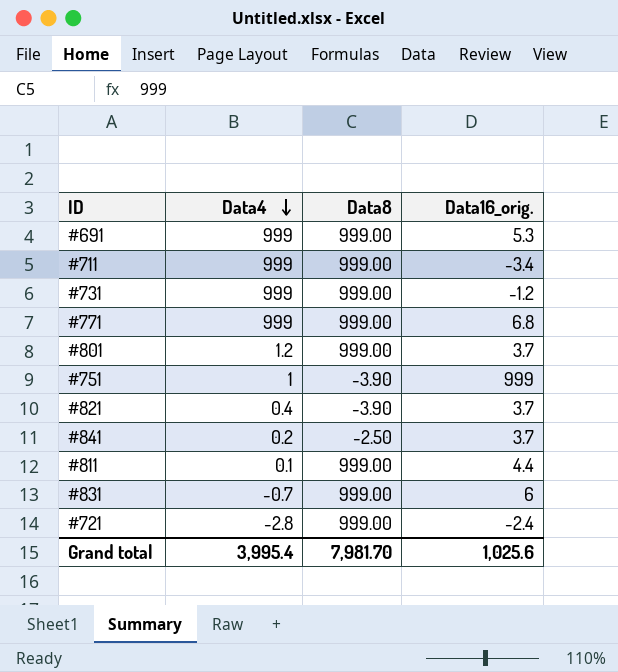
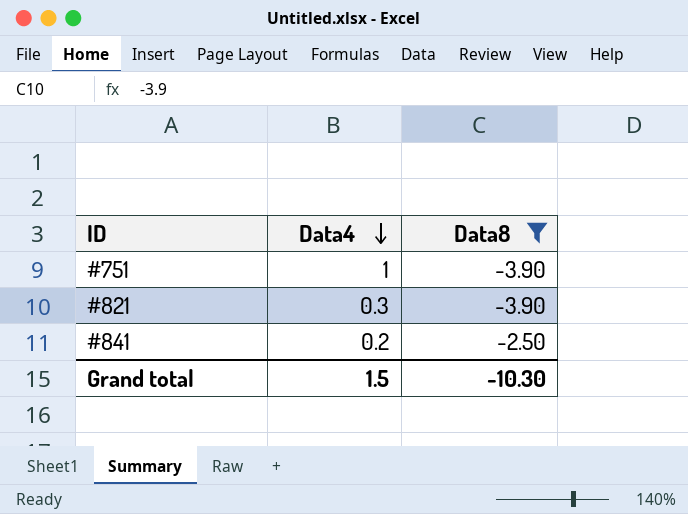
filter: none -> Data8 != 999.00
column Data16_orig. | position: 4 -> none
#821 | Data4: 0.4 -> 0.3
Grand total | Data4: 3,995.4 -> 1.5
Grand total | Data8: 7,981.70 -> -10.30

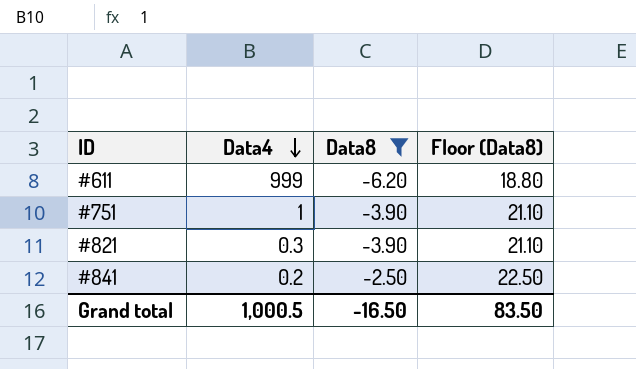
column Floor (Data8) | formula: none -> [Data8] + 25
row #611: none -> 999 | -6.20 | 18.80
Grand total | Data4: 1.5 -> 1,000.5
Grand total | Data8: -10.30 -> -16.50

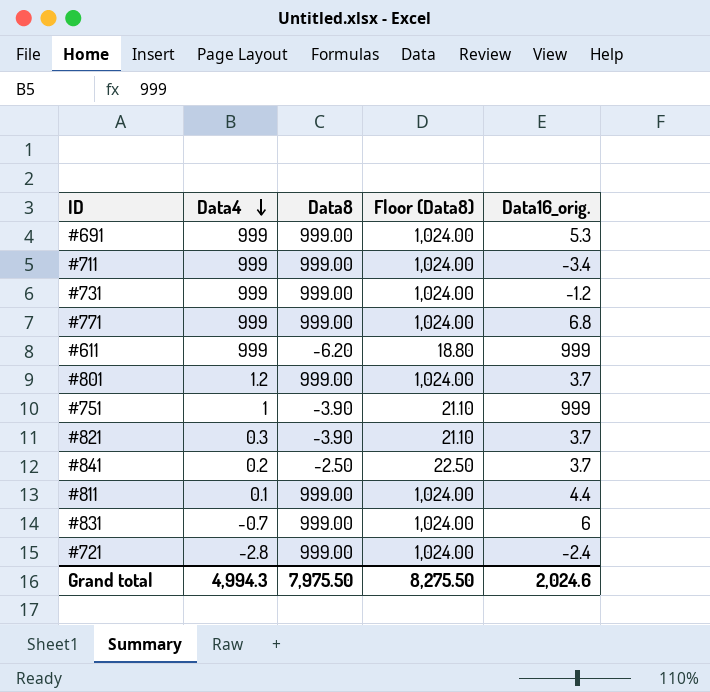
filter: Data8 != 999.00 -> none
column Data16_orig. | position: none -> 5
Grand total | Data4: 1,000.5 -> 4,994.3
Grand total | Data8: -16.50 -> 7,975.50
Grand total | Floor (Data8): 83.50 -> 8,275.50

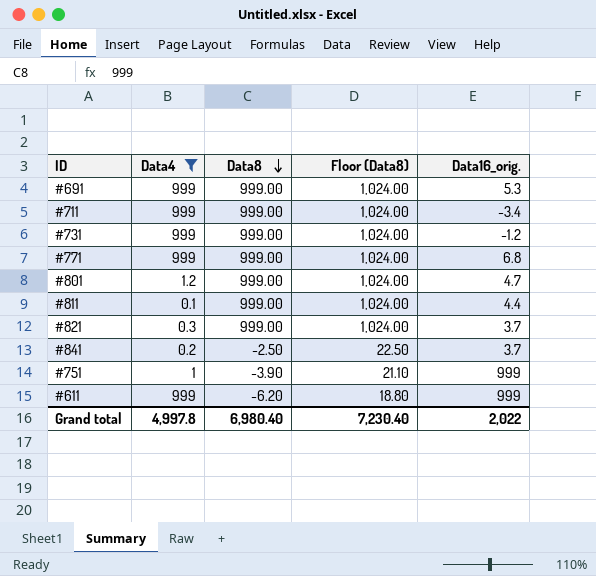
filter: none -> Data4 >= 0.1
row order: Data4 descending -> Data8 descending
#801 | Data16_orig.: 3.7 -> 4.7
#821 | Data8: -3.90 -> 999.00
#821 | Floor (Data8): 21.10 -> 1,024.00
Grand total | Data4: 4,994.3 -> 4,997.8
Grand total | Data8: 7,975.50 -> 6,980.40
Grand total | Floor (Data8): 8,275.50 -> 7,230.40
Grand total | Data16_orig.: 2,024.6 -> 2,022

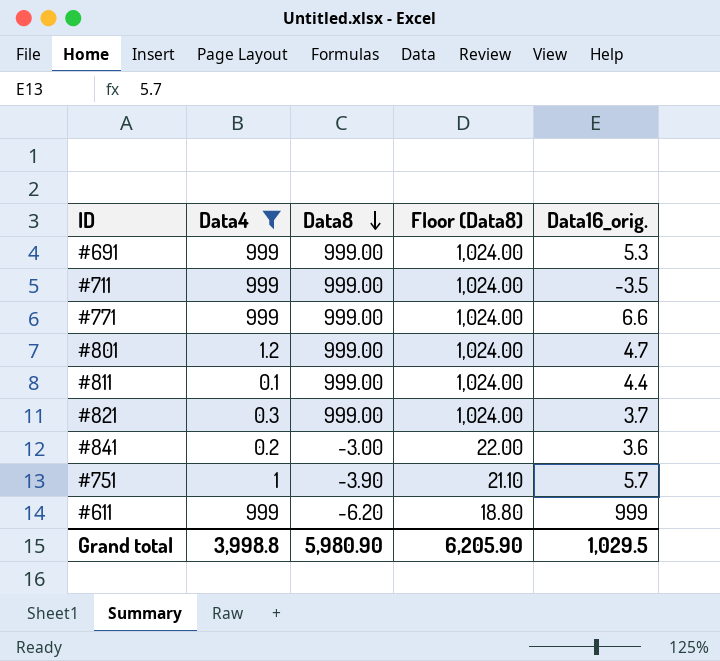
row #731: 999 | 999.00 | 1,024.00 | -1.2 -> none
#711 | Data16_orig.: -3.4 -> -3.5
#771 | Data16_orig.: 6.8 -> 6.6
#841 | Data8: -2.50 -> -3.00
#841 | Floor (Data8): 22.50 -> 22.00
#841 | Data16_orig.: 3.7 -> 3.6
#751 | Data16_orig.: 999 -> 5.7
Grand total | Data4: 4,997.8 -> 3,998.8
Grand total | Data8: 6,980.40 -> 5,980.90
Grand total | Floor (Data8): 7,230.40 -> 6,205.90
Grand total | Data16_orig.: 2,022 -> 1,029.5

